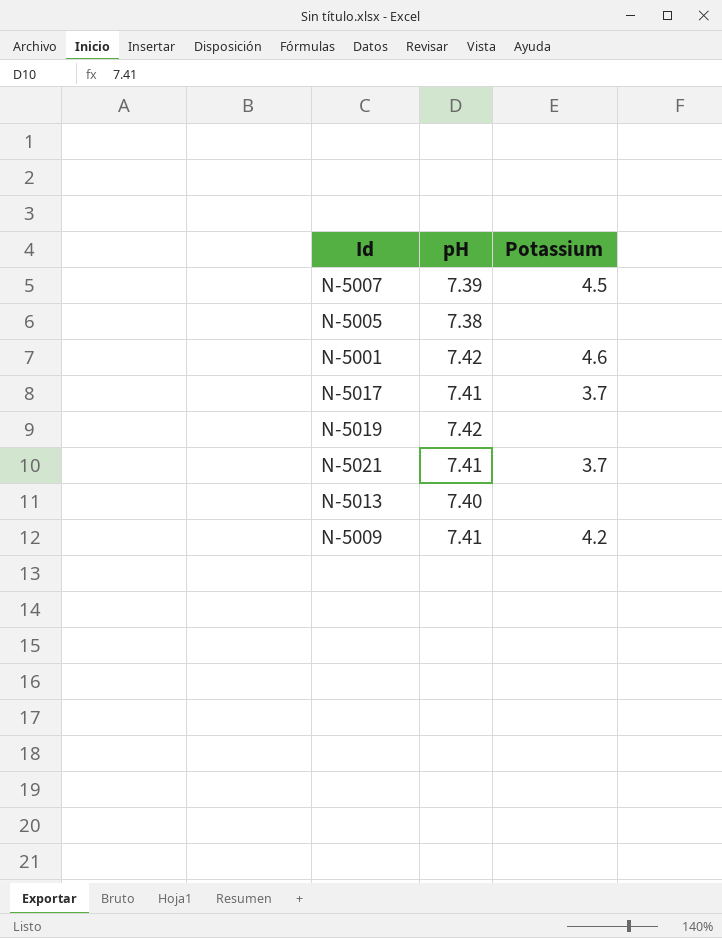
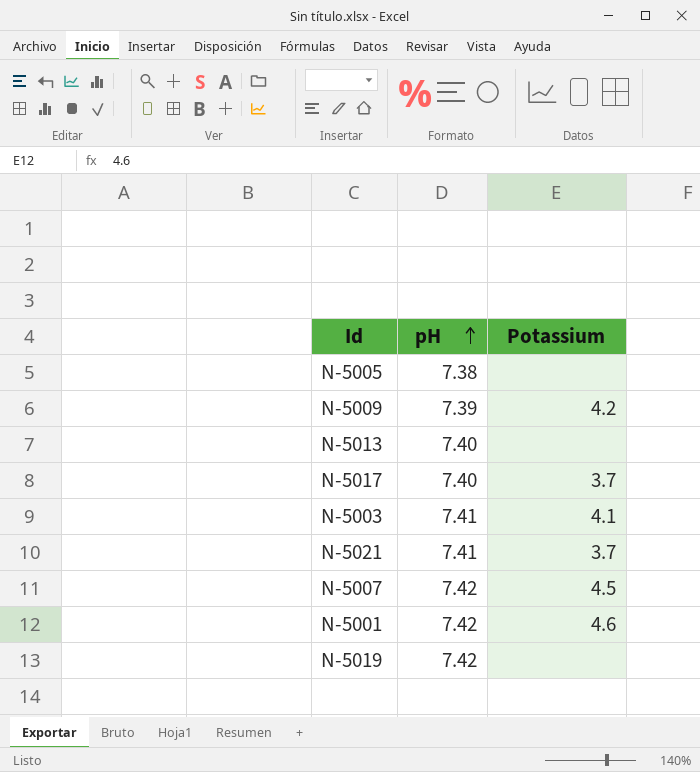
row order: none -> pH ascending
N-5009 | pH: 7.41 -> 7.39
N-5017 | pH: 7.41 -> 7.40
row N-5003: none -> 7.41 | 4.1
N-5007 | pH: 7.39 -> 7.42

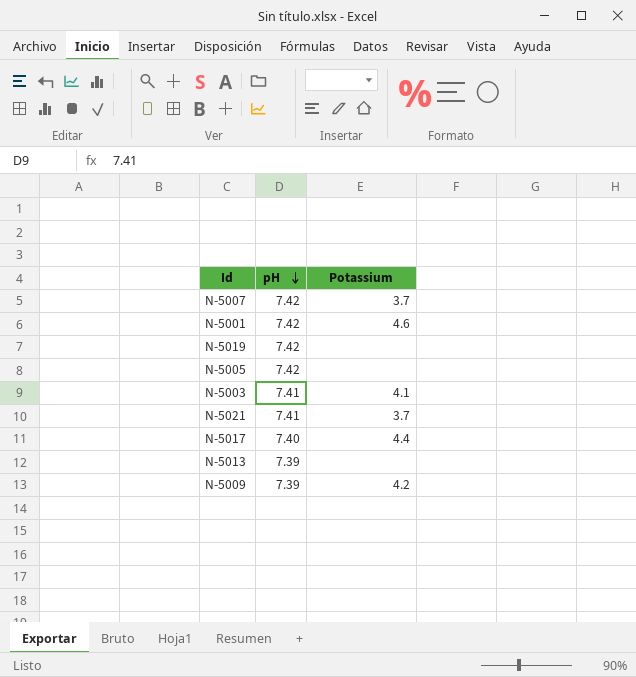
row order: pH ascending -> pH descending
N-5007 | Potassium: 4.5 -> 3.7
N-5005 | pH: 7.38 -> 7.42
N-5017 | Potassium: 3.7 -> 4.4
N-5013 | pH: 7.40 -> 7.39

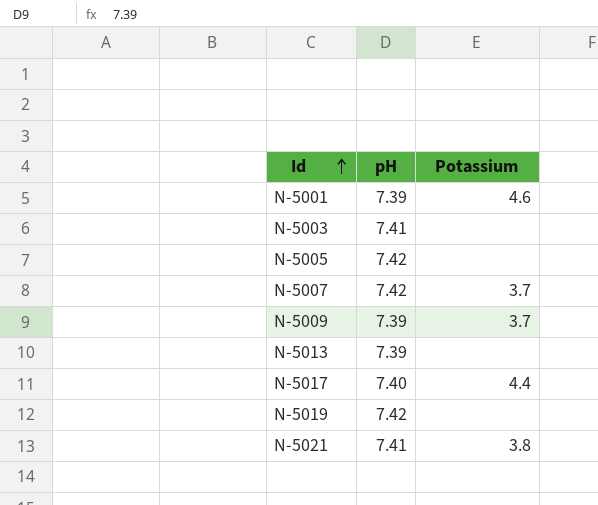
row order: pH descending -> Id ascending
N-5001 | pH: 7.42 -> 7.39
N-5003 | Potassium: 4.1 -> none
N-5009 | Potassium: 4.2 -> 3.7
N-5021 | Potassium: 3.7 -> 3.8

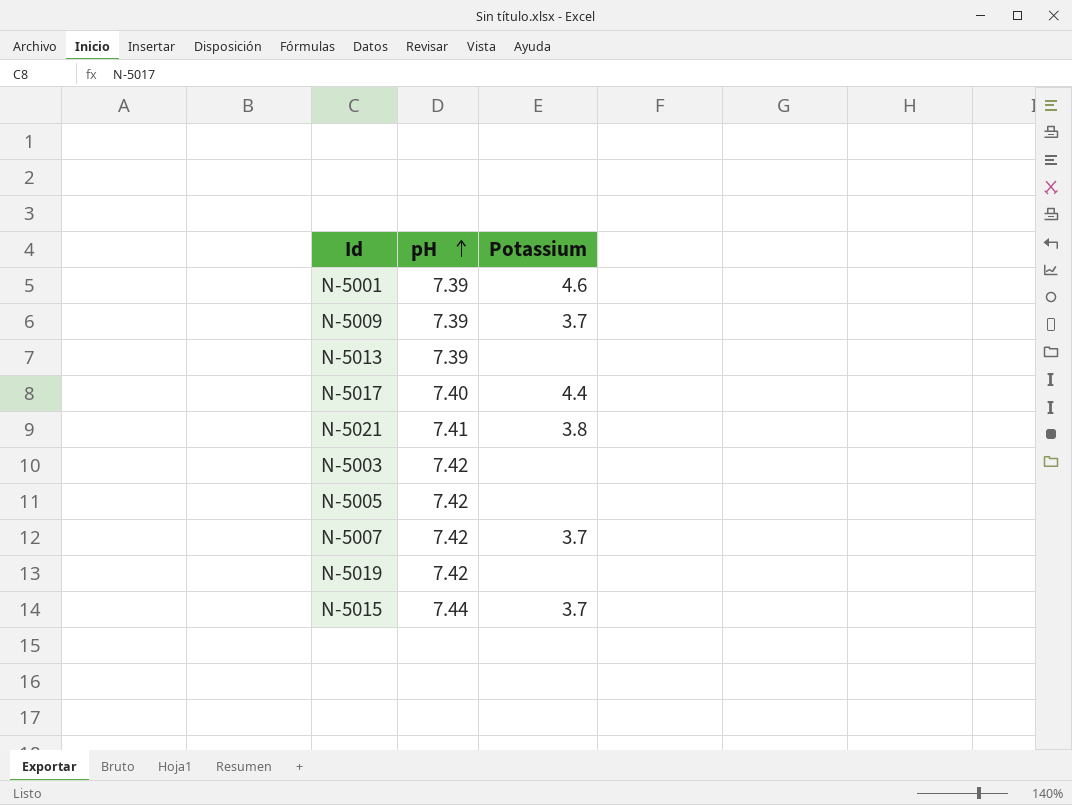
row order: Id ascending -> pH ascending
N-5003 | pH: 7.41 -> 7.42
row N-5015: none -> 7.44 | 3.7

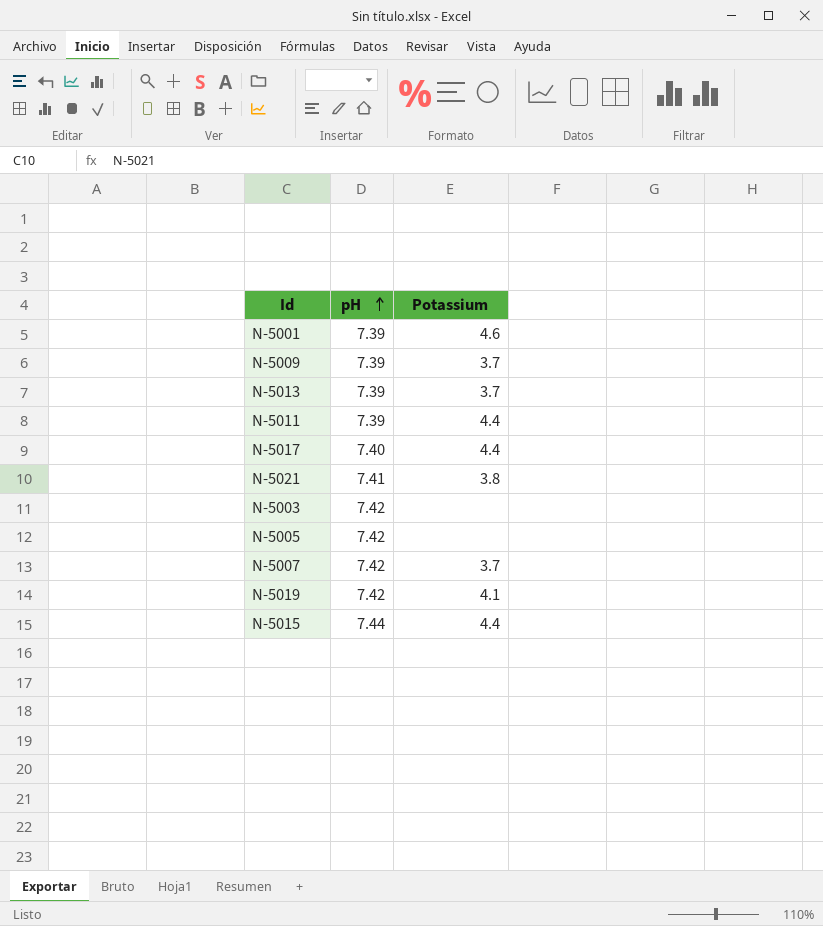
N-5013 | Potassium: none -> 3.7
row N-5011: none -> 7.39 | 4.4
N-5019 | Potassium: none -> 4.1
N-5015 | Potassium: 3.7 -> 4.4

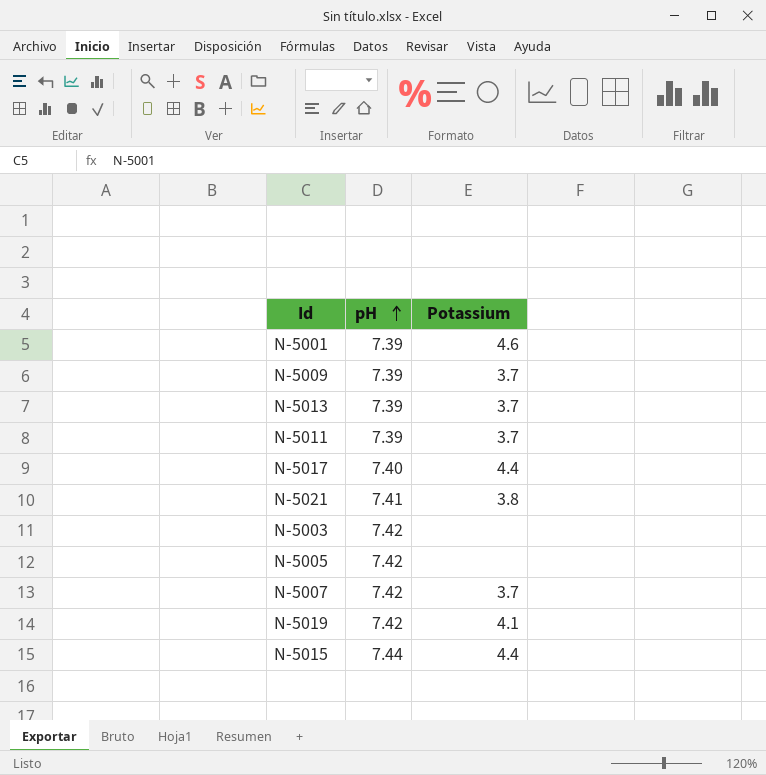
N-5011 | Potassium: 4.4 -> 3.7

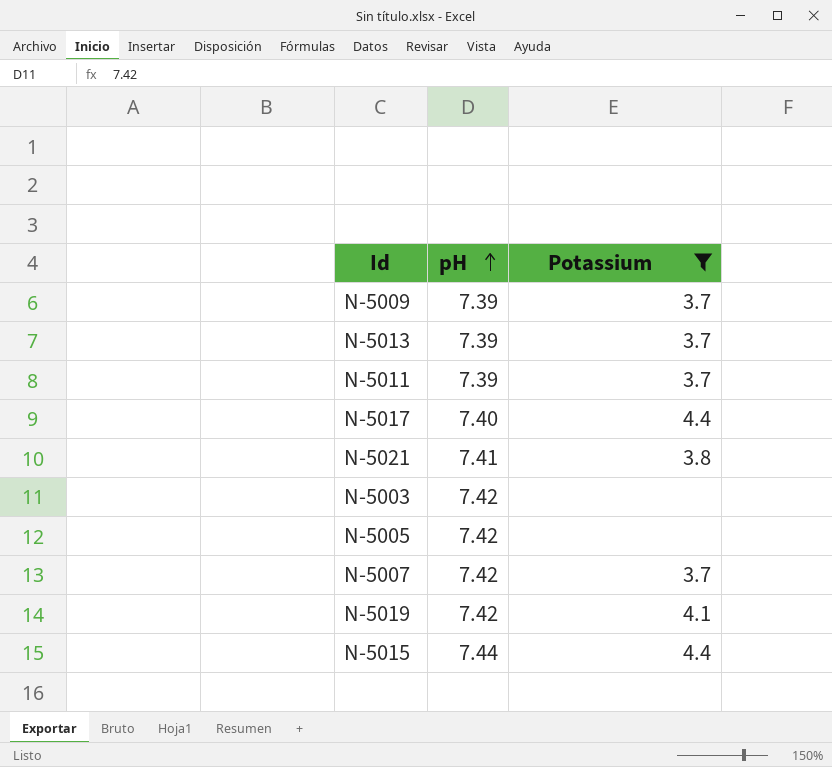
filter: none -> Potassium != 4.6

